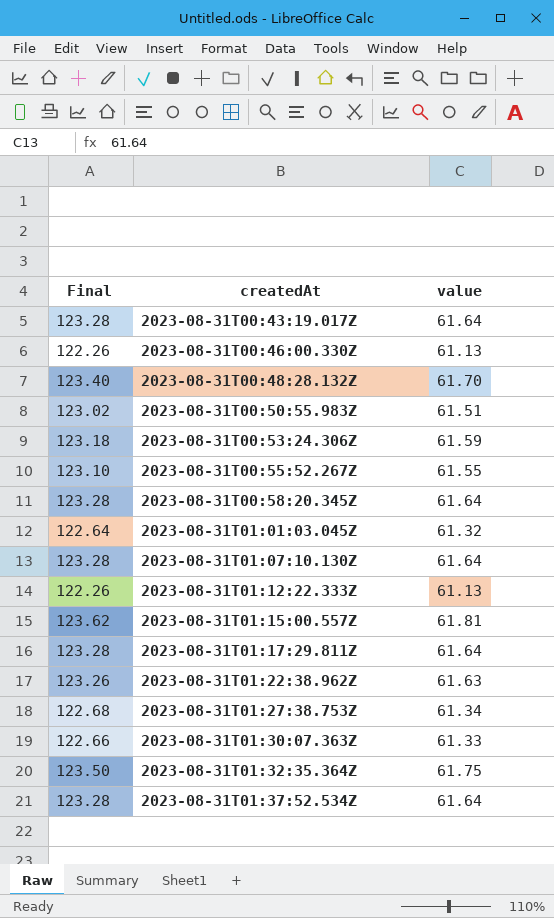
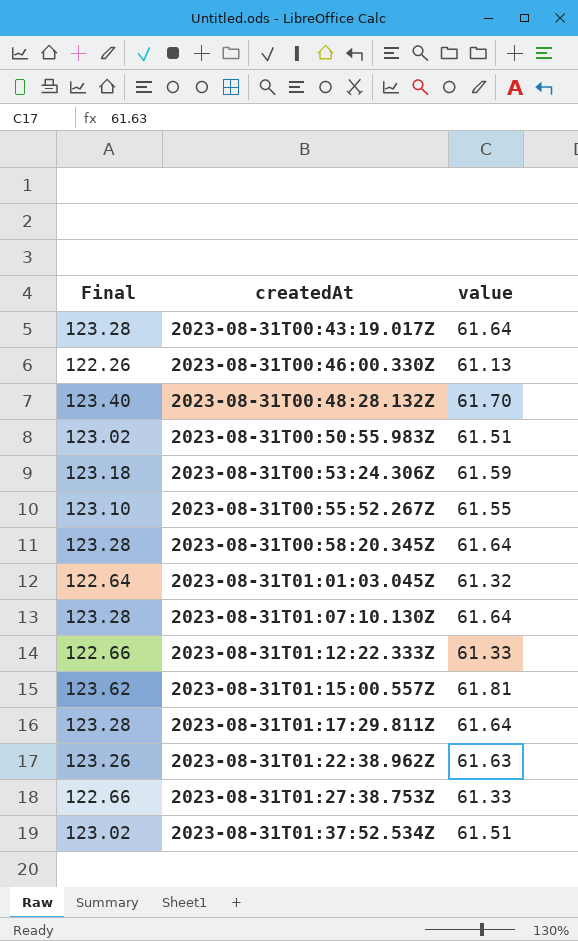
row 2023-08-31T01:30:07.363Z: 122.66 | 61.33 -> none
row 2023-08-31T01:32:35.364Z: 123.50 | 61.75 -> none
2023-08-31T01:12:22.333Z | Final: 122.26 -> 122.66
2023-08-31T01:12:22.333Z | value: 61.13 -> 61.33
2023-08-31T01:27:38.753Z | Final: 122.68 -> 122.66
2023-08-31T01:27:38.753Z | value: 61.34 -> 61.33
2023-08-31T01:37:52.534Z | Final: 123.28 -> 123.02
2023-08-31T01:37:52.534Z | value: 61.64 -> 61.51

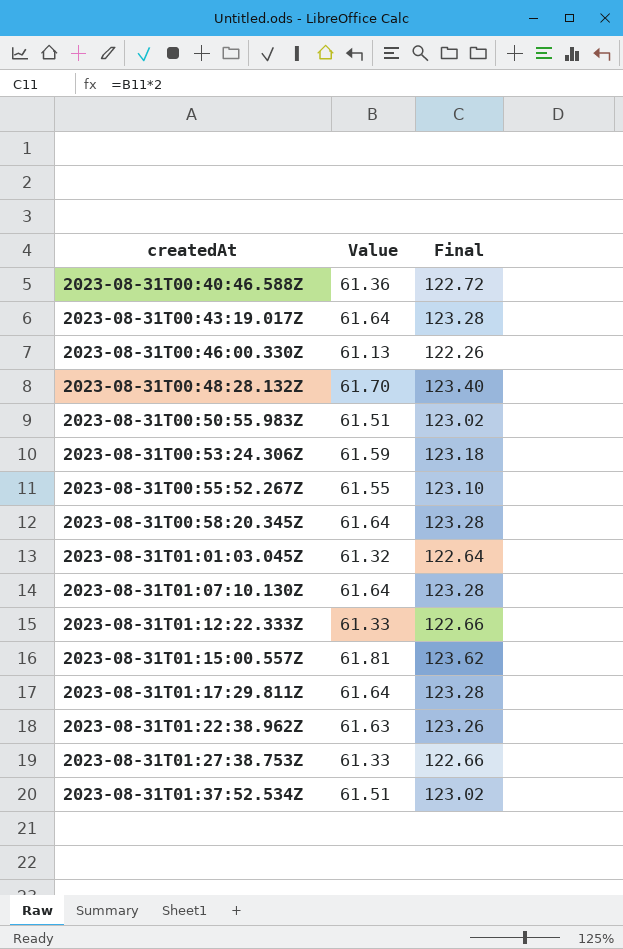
column name: value -> Value
column Final | position: 1 -> 3
row 2023-08-31T00:40:46.588Z: none -> 61.36 | 122.72

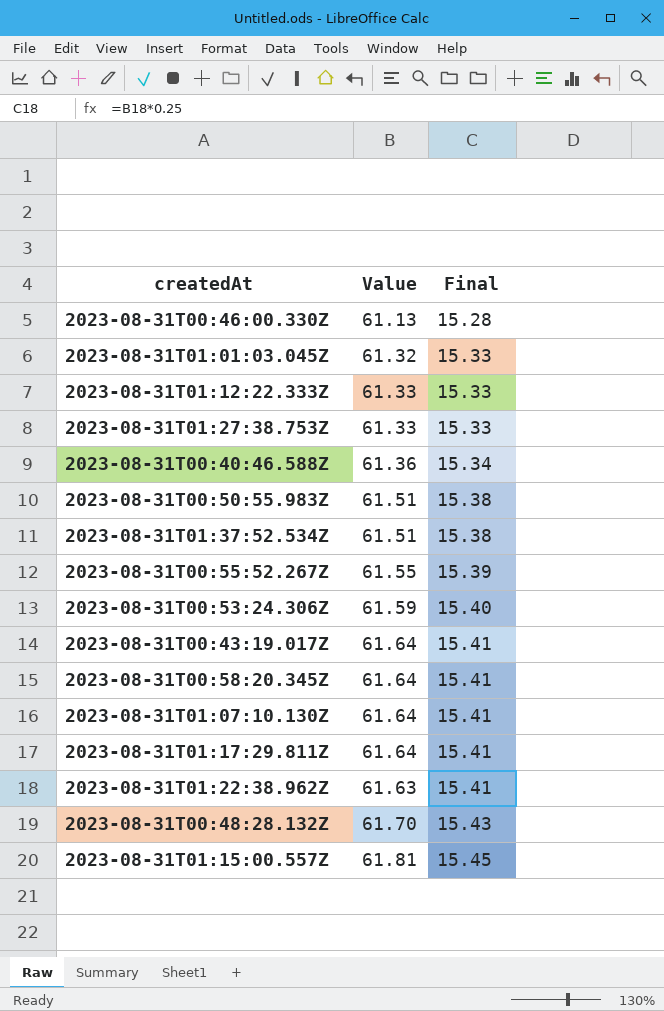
row order: createdAt ascending -> Final ascending
column Final | formula: [Value] * 2 -> [Value] * 0.25

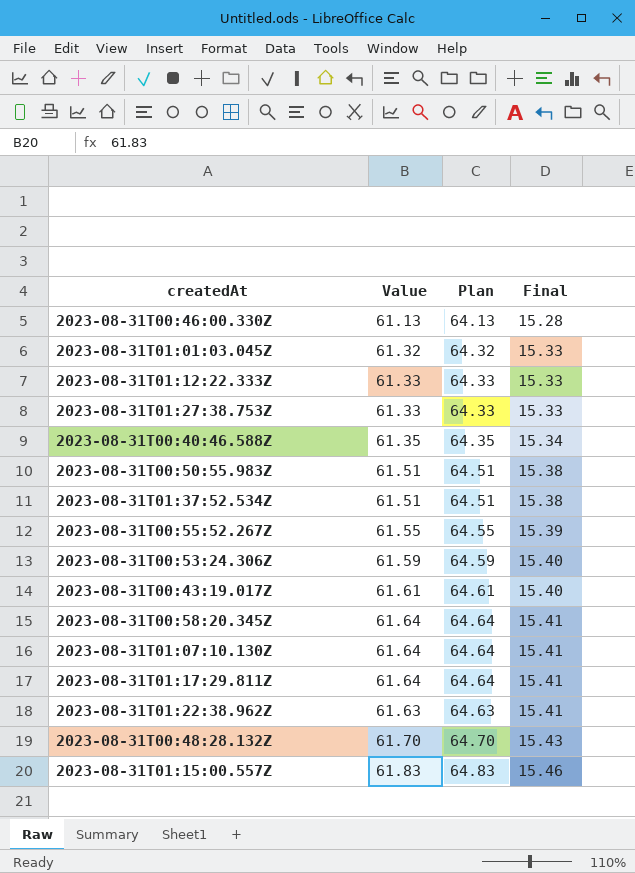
column Plan | formula: none -> [Value] + 3
2023-08-31T00:40:46.588Z | Value: 61.36 -> 61.35
2023-08-31T00:43:19.017Z | Value: 61.64 -> 61.61
2023-08-31T00:43:19.017Z | Final: 15.41 -> 15.40
2023-08-31T01:15:00.557Z | Value: 61.81 -> 61.83
2023-08-31T01:15:00.557Z | Final: 15.45 -> 15.46

